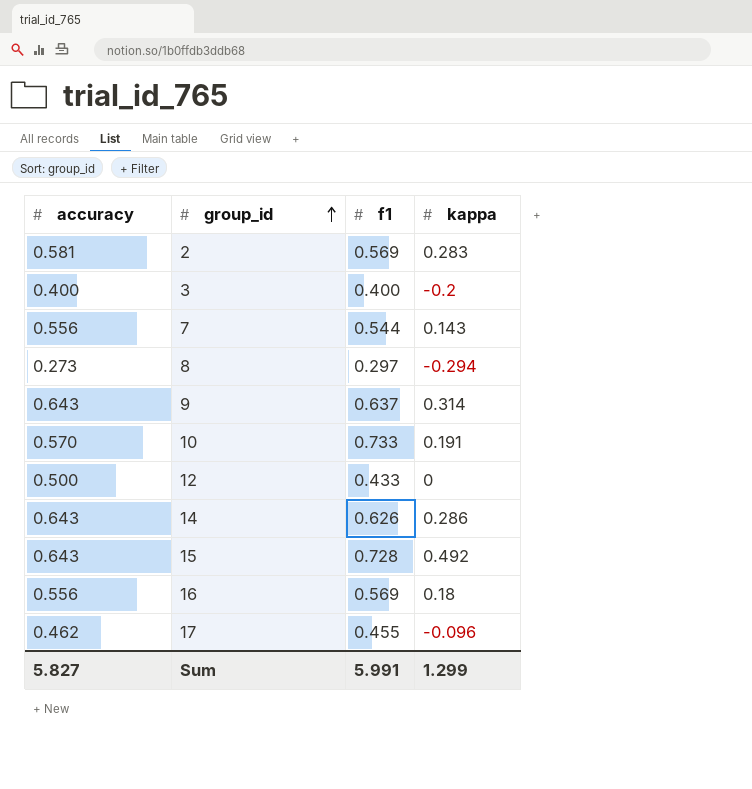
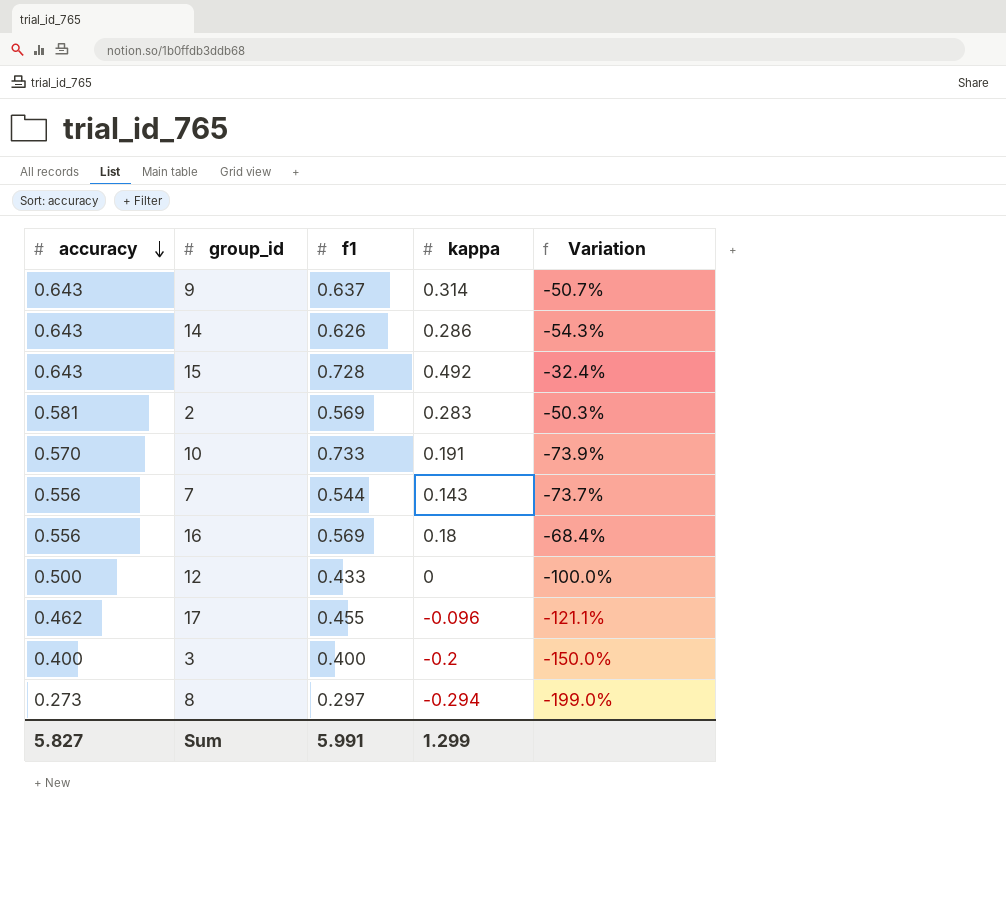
row order: group_id ascending -> accuracy descending
column Variation | formula: none -> ([kappa] - [f1]) / [f1]

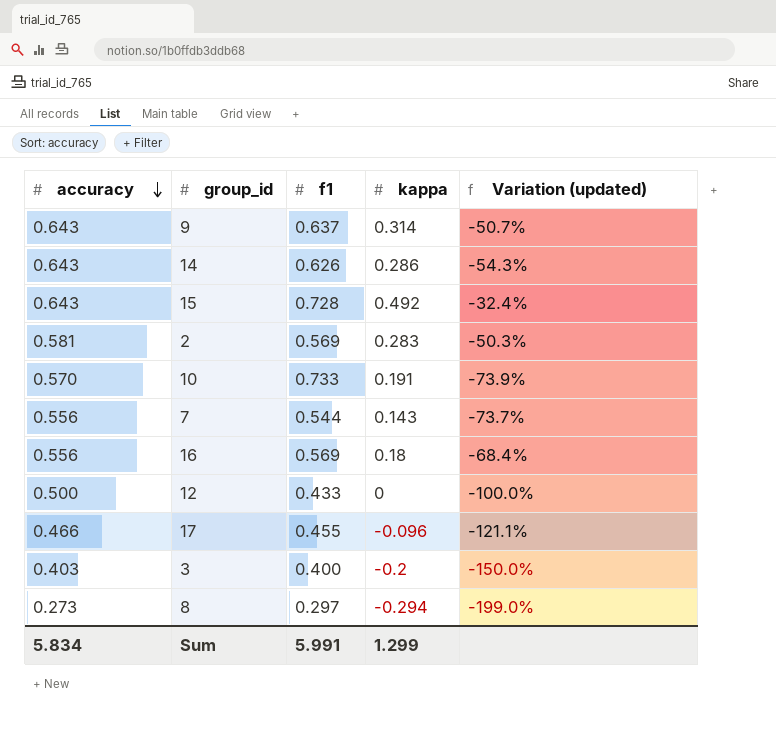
column name: Variation -> Variation (updated)
17 | accuracy: 0.462 -> 0.466
3 | accuracy: 0.400 -> 0.403
Sum | accuracy: 5.827 -> 5.834

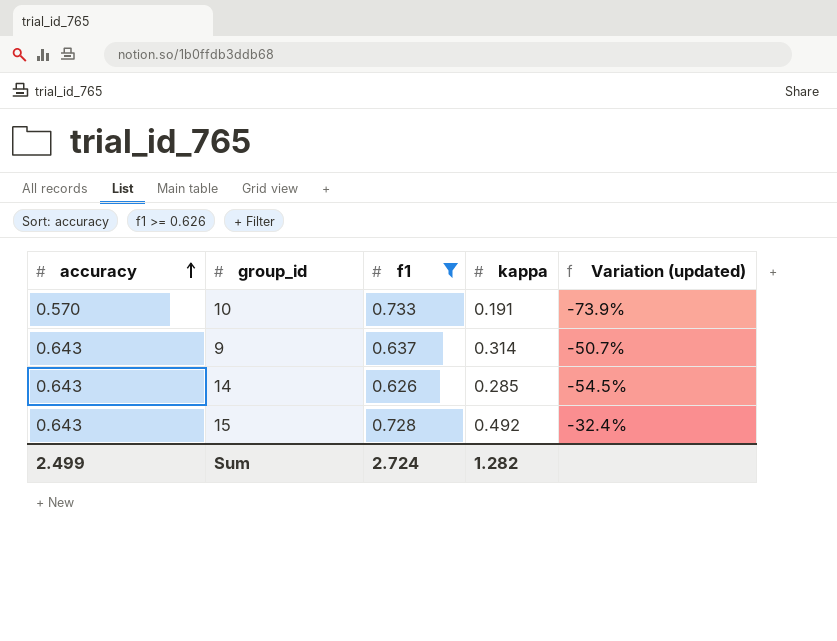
filter: none -> f1 >= 0.626
row order: accuracy descending -> accuracy ascending
14 | kappa: 0.286 -> 0.285
14 | Variation (updated): -54.3% -> -54.5%
Sum | accuracy: 5.834 -> 2.499
Sum | f1: 5.991 -> 2.724
Sum | kappa: 1.299 -> 1.282

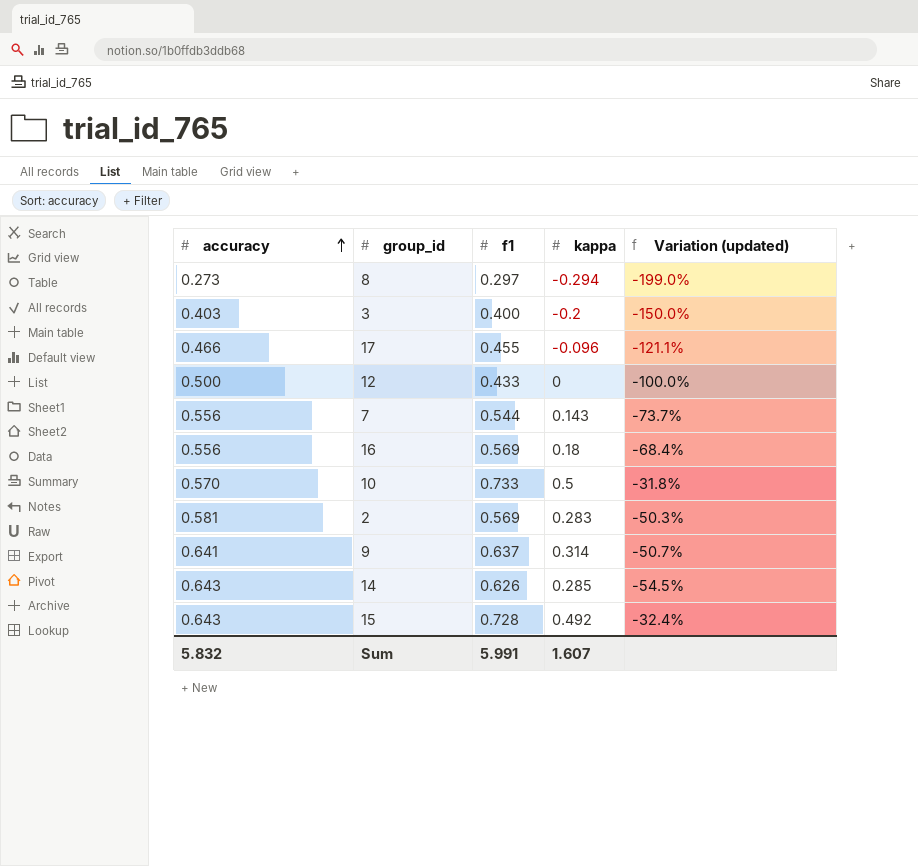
filter: f1 >= 0.626 -> none
10 | kappa: 0.191 -> 0.5
10 | Variation (updated): -73.9% -> -31.8%
9 | accuracy: 0.643 -> 0.641
Sum | accuracy: 2.499 -> 5.832
Sum | f1: 2.724 -> 5.991
Sum | kappa: 1.282 -> 1.607

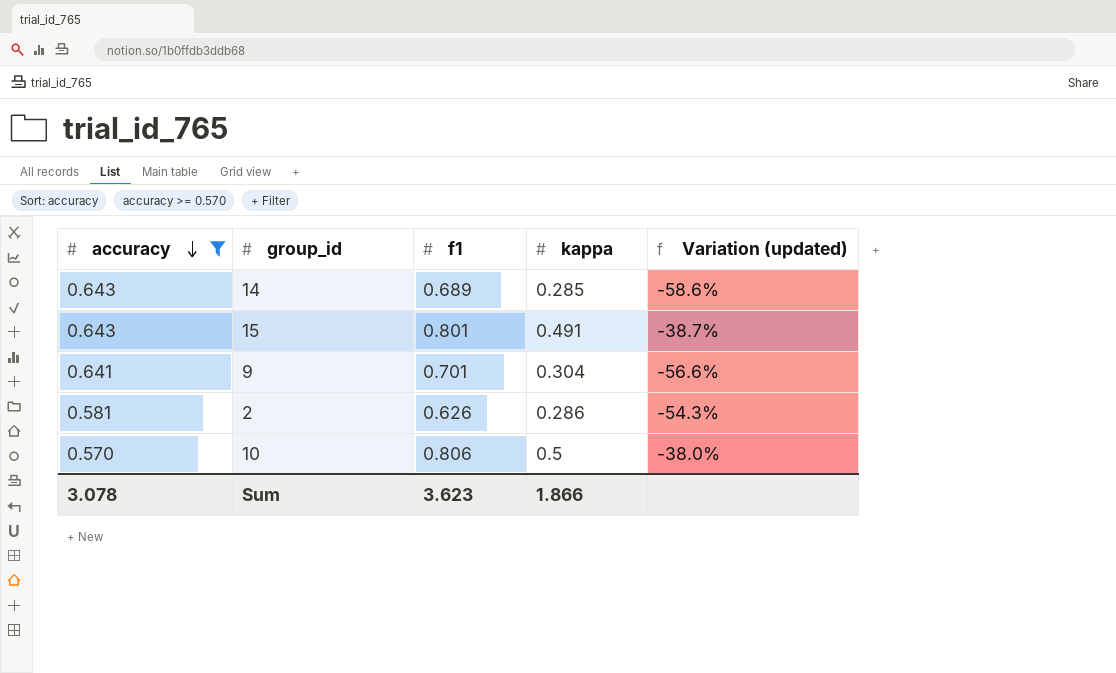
filter: none -> accuracy >= 0.570
row order: accuracy ascending -> accuracy descending
14 | f1: 0.626 -> 0.689
14 | Variation (updated): -54.5% -> -58.6%
15 | f1: 0.728 -> 0.801
15 | kappa: 0.492 -> 0.491
15 | Variation (updated): -32.4% -> -38.7%
9 | f1: 0.637 -> 0.701
9 | kappa: 0.314 -> 0.304
9 | Variation (updated): -50.7% -> -56.6%
2 | f1: 0.569 -> 0.626
2 | kappa: 0.283 -> 0.286
2 | Variation (updated): -50.3% -> -54.3%
10 | f1: 0.733 -> 0.806
10 | Variation (updated): -31.8% -> -38.0%
Sum | accuracy: 5.832 -> 3.078
Sum | f1: 5.991 -> 3.623
Sum | kappa: 1.607 -> 1.866

